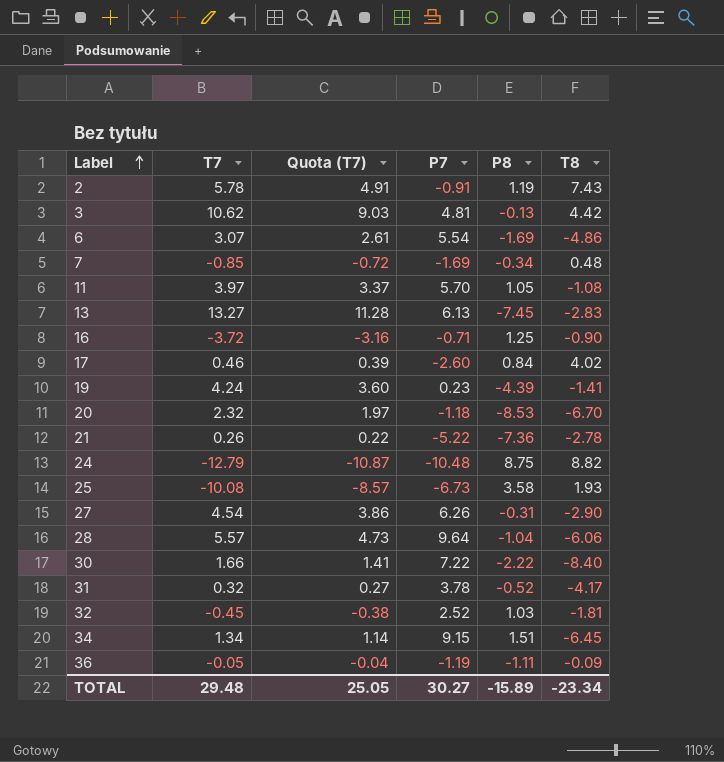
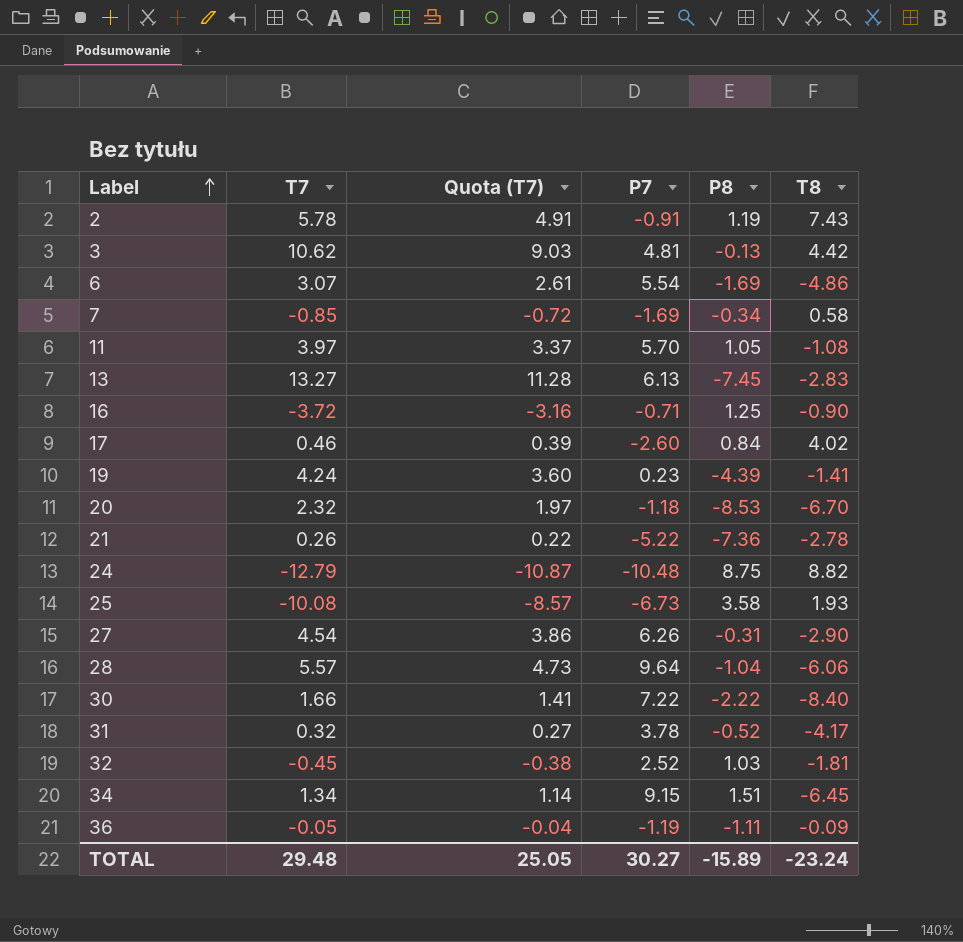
7 | T8: 0.48 -> 0.58
TOTAL | T8: -23.34 -> -23.24

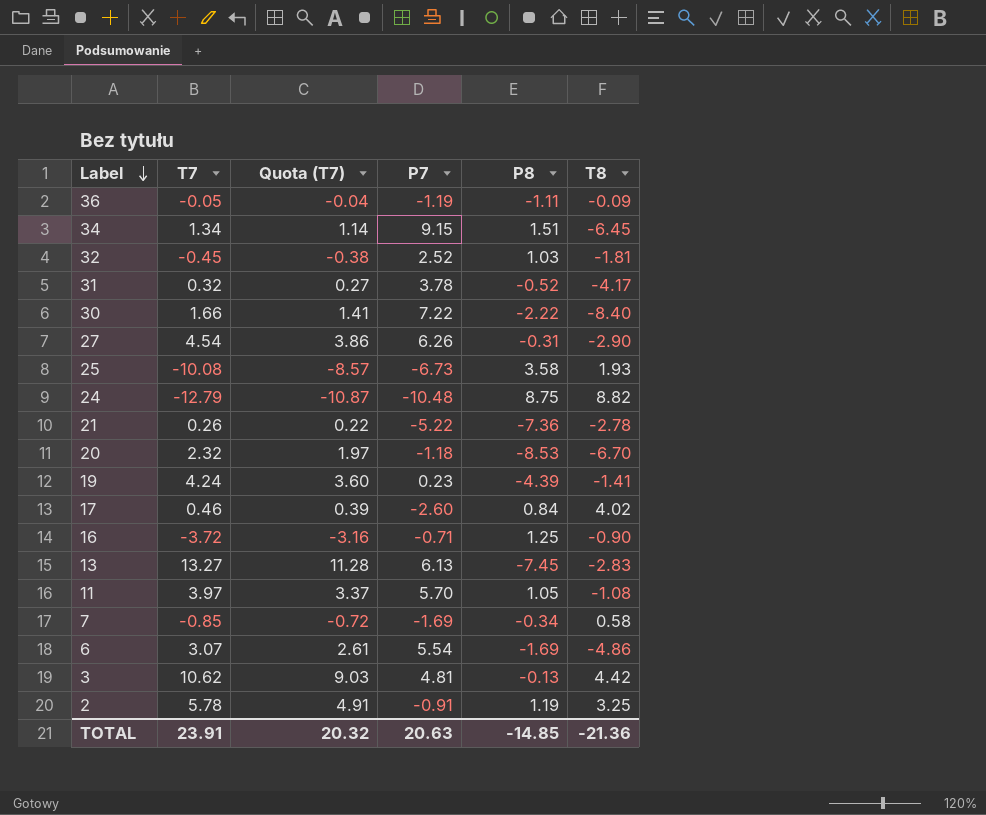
row order: Label ascending -> Label descending
row 28: 5.57 | 4.73 | 9.64 | -1.04 | -6.06 -> none
2 | T8: 7.43 -> 3.25
TOTAL | T7: 29.48 -> 23.91
TOTAL | Quota (T7): 25.05 -> 20.32
TOTAL | P7: 30.27 -> 20.63
TOTAL | P8: -15.89 -> -14.85
TOTAL | T8: -23.24 -> -21.36

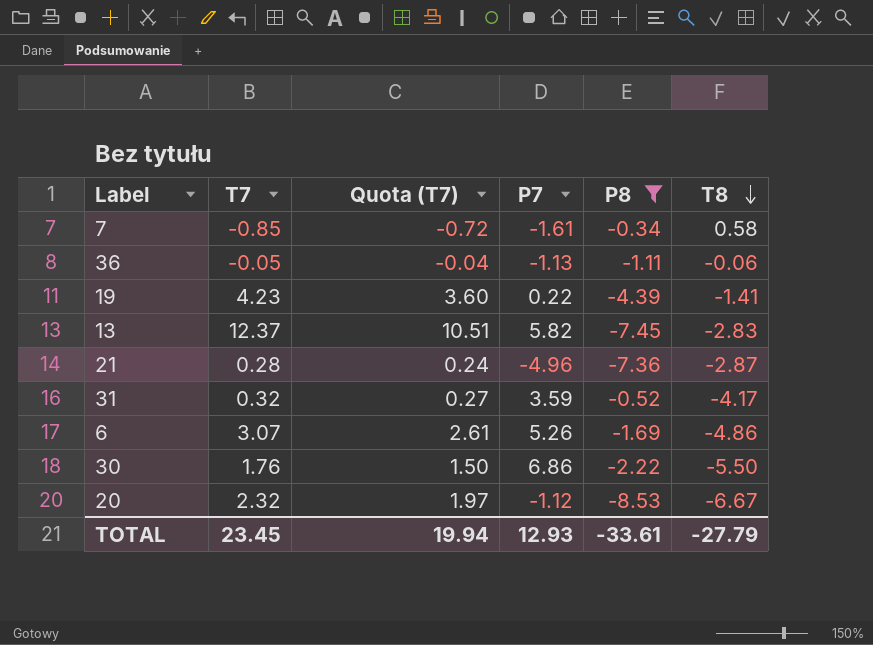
filter: none -> P8 <= -0.34
row order: Label descending -> T8 descending
7 | P7: -1.69 -> -1.61
36 | P7: -1.19 -> -1.13
36 | T8: -0.09 -> -0.06
19 | T7: 4.24 -> 4.23
19 | P7: 0.23 -> 0.22
13 | T7: 13.27 -> 12.37
13 | Quota (T7): 11.28 -> 10.51
13 | P7: 6.13 -> 5.82
21 | T7: 0.26 -> 0.28
21 | Quota (T7): 0.22 -> 0.24
21 | P7: -5.22 -> -4.96
21 | T8: -2.78 -> -2.87
31 | P7: 3.78 -> 3.59
6 | P7: 5.54 -> 5.26
30 | T7: 1.66 -> 1.76
30 | Quota (T7): 1.41 -> 1.50
30 | P7: 7.22 -> 6.86
30 | T8: -8.40 -> -5.50
20 | P7: -1.18 -> -1.12
20 | T8: -6.70 -> -6.67
TOTAL | T7: 23.91 -> 23.45
TOTAL | Quota (T7): 20.32 -> 19.94
TOTAL | P7: 20.63 -> 12.93
TOTAL | P8: -14.85 -> -33.61
TOTAL | T8: -21.36 -> -27.79

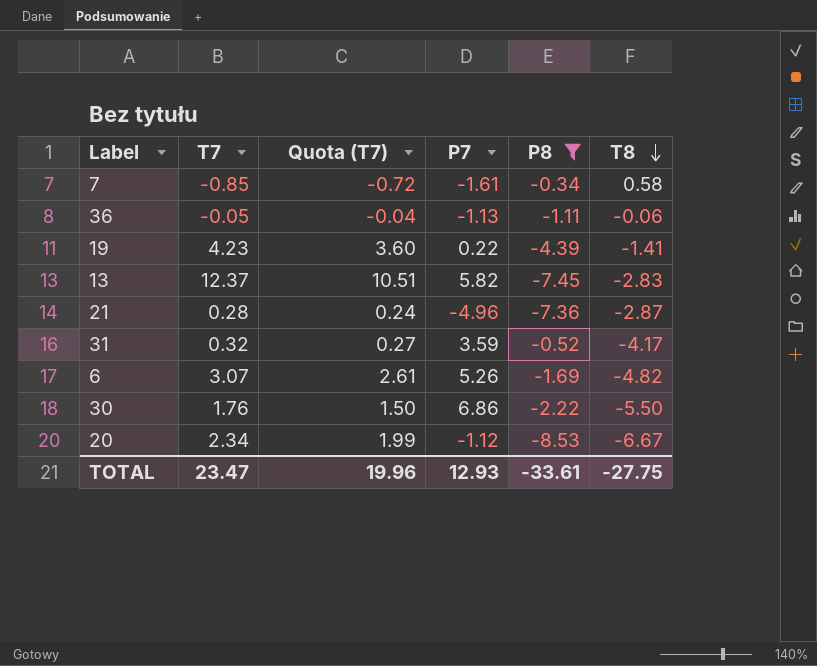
6 | T8: -4.86 -> -4.82
20 | T7: 2.32 -> 2.34
20 | Quota (T7): 1.97 -> 1.99
TOTAL | T7: 23.45 -> 23.47
TOTAL | Quota (T7): 19.94 -> 19.96
TOTAL | T8: -27.79 -> -27.75

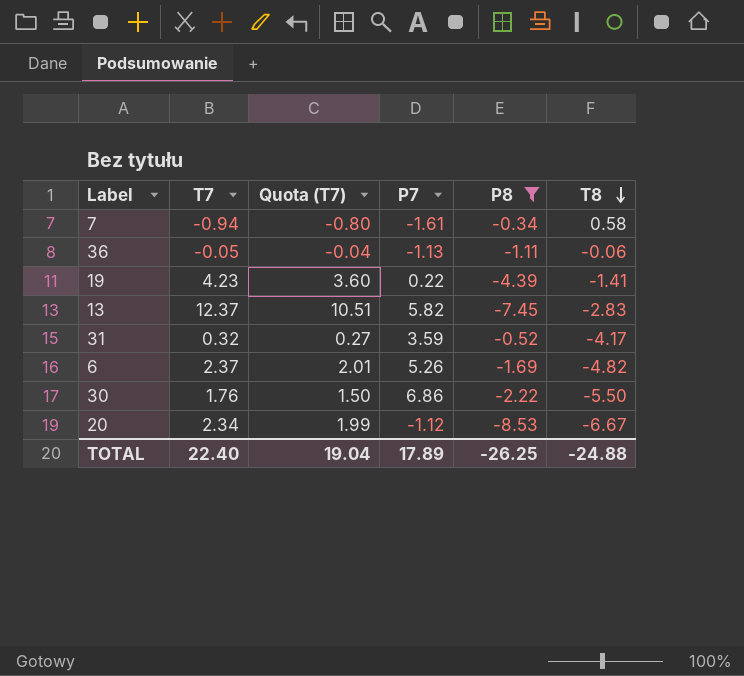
row 21: 0.28 | 0.24 | -4.96 | -7.36 | -2.87 -> none
7 | T7: -0.85 -> -0.94
7 | Quota (T7): -0.72 -> -0.80
6 | T7: 3.07 -> 2.37
6 | Quota (T7): 2.61 -> 2.01
TOTAL | T7: 23.47 -> 22.40
TOTAL | Quota (T7): 19.96 -> 19.04
TOTAL | P7: 12.93 -> 17.89
TOTAL | P8: -33.61 -> -26.25
TOTAL | T8: -27.75 -> -24.88

